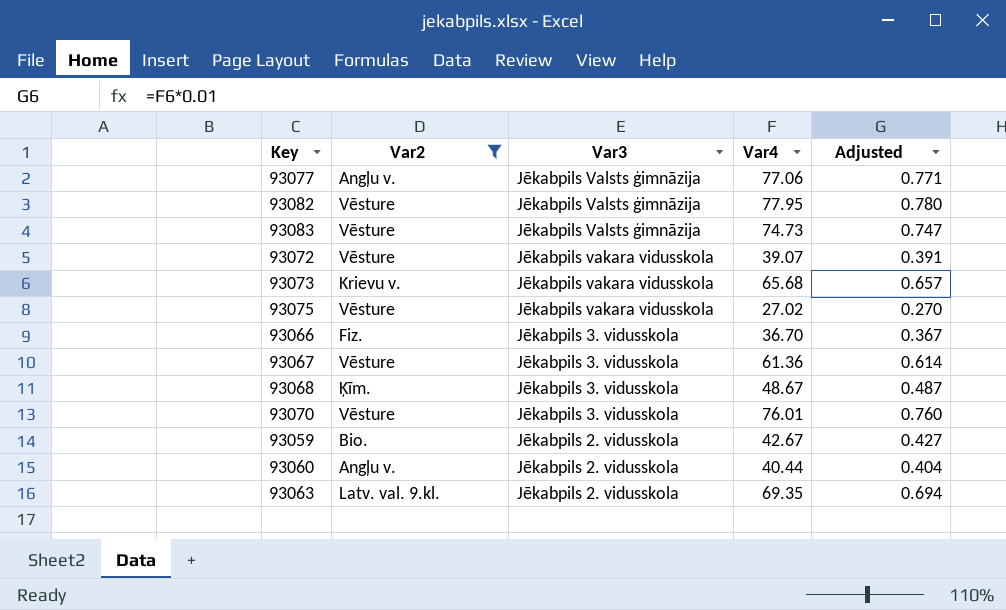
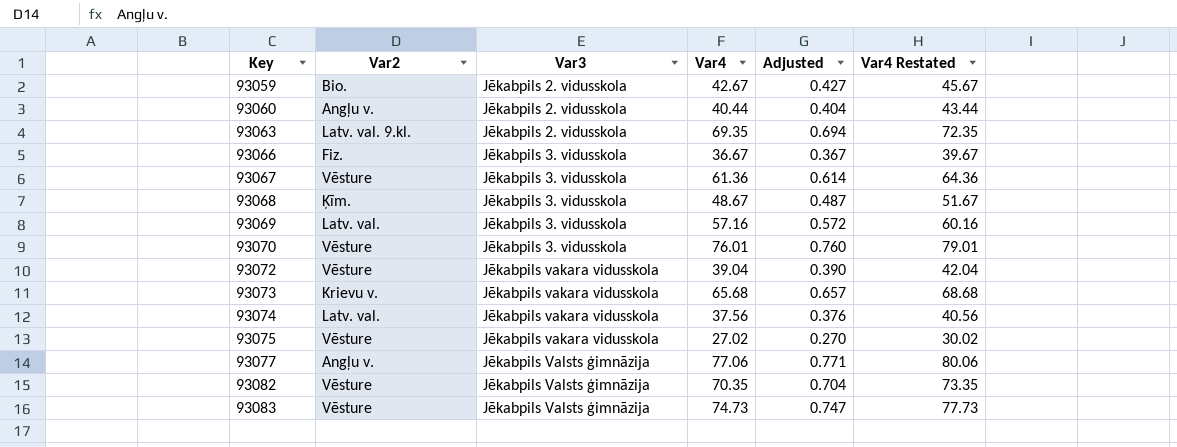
filter: Var2 != Latv. val. -> none
row order: Var3 descending -> Key ascending
column Var4 Restated | formula: none -> [Var4] + 3
93066 | Var4: 36.70 -> 36.67
93072 | Var4: 39.07 -> 39.04
93072 | Adjusted: 0.391 -> 0.390
93082 | Var4: 77.95 -> 70.35
93082 | Adjusted: 0.780 -> 0.704

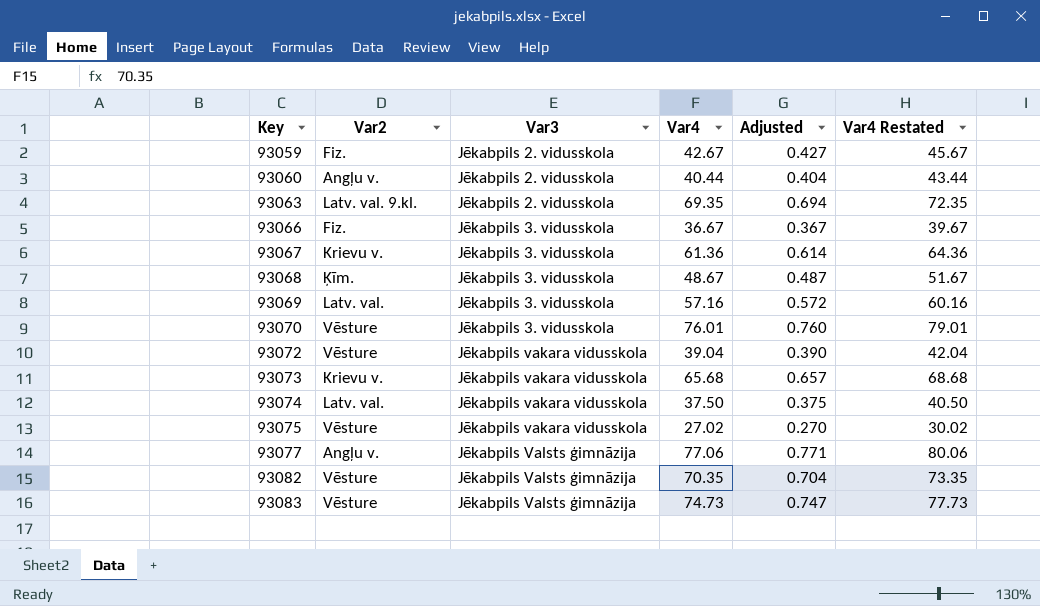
93059 | Var2: Bio. -> Fiz.
93067 | Var2: Vēsture -> Krievu v.
93074 | Var4: 37.56 -> 37.50
93074 | Adjusted: 0.376 -> 0.375
93074 | Var4 Restated: 40.56 -> 40.50

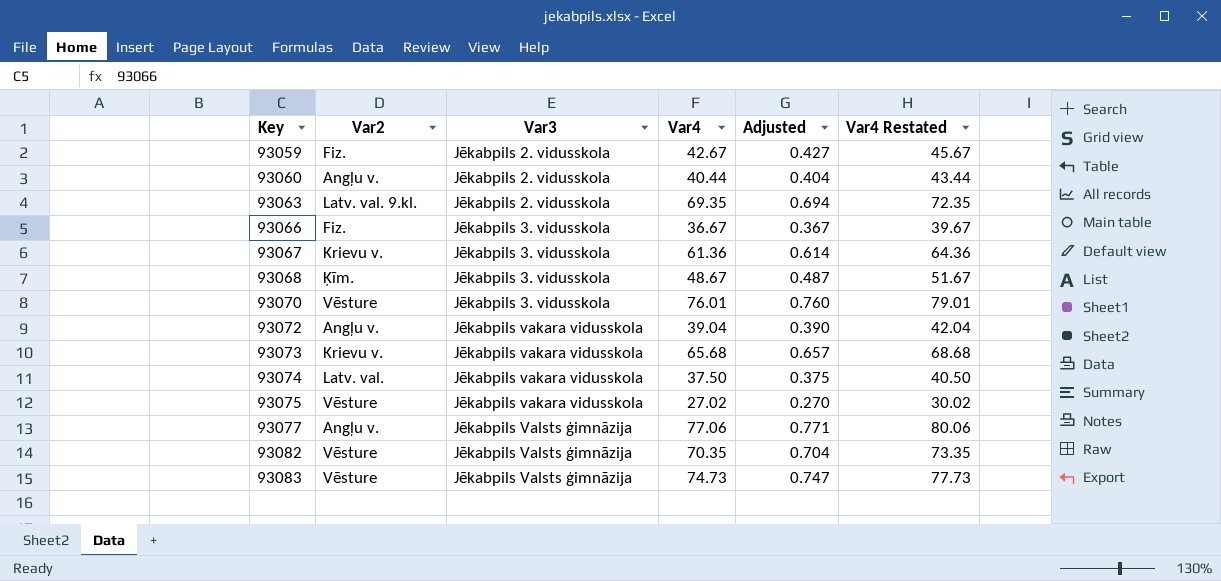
row 93069: Latv. val. | Jēkabpils 3. vidusskola | 57.16 | 0.572 | 60.16 -> none
93072 | Var2: Vēsture -> Angļu v.

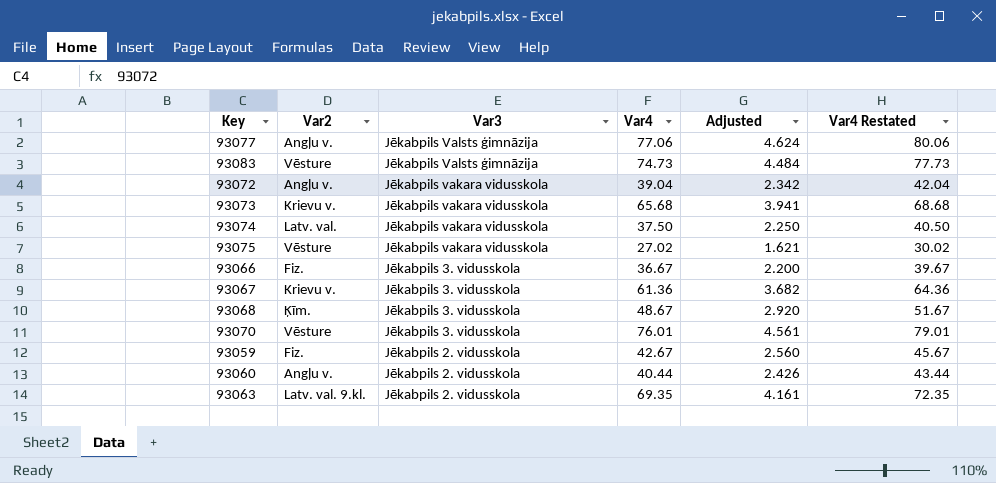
row order: Key ascending -> Var3 descending
column Adjusted | formula: [Var4] * 0.01 -> [Var4] * 0.06
row 93082: Vēsture | Jēkabpils Valsts ģimnāzija | 70.35 | 0.704 | 73.35 -> none

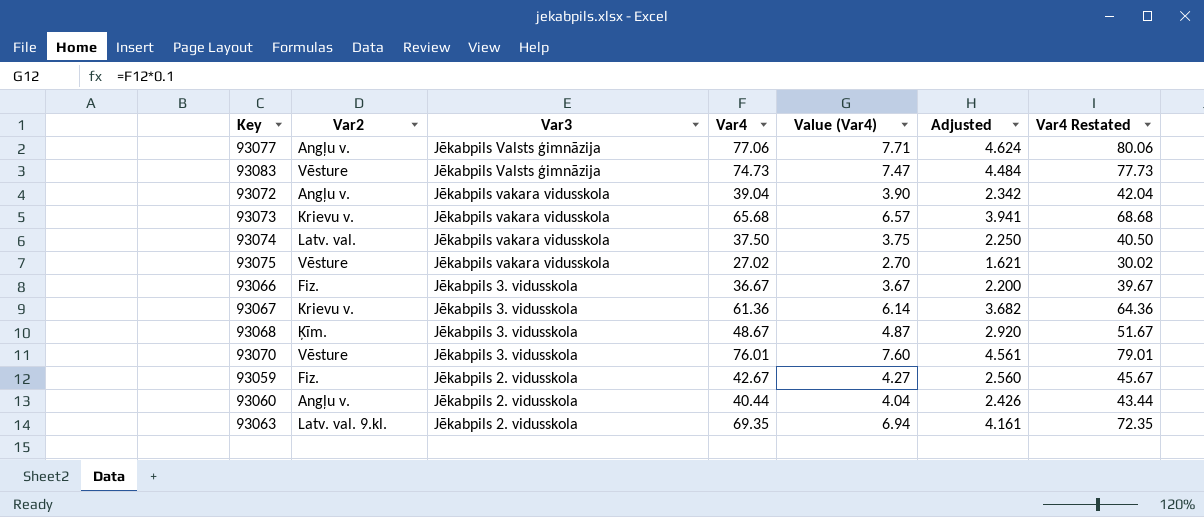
column Value (Var4) | formula: none -> [Var4] * 0.1

